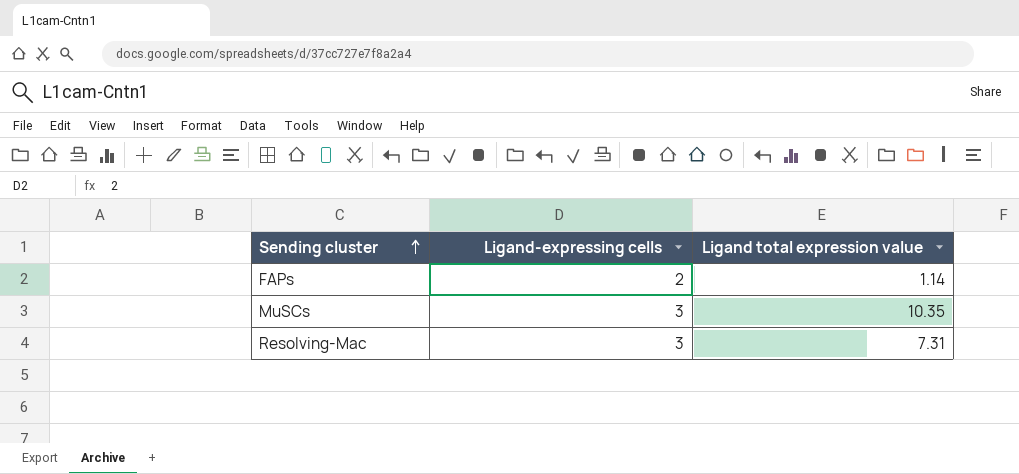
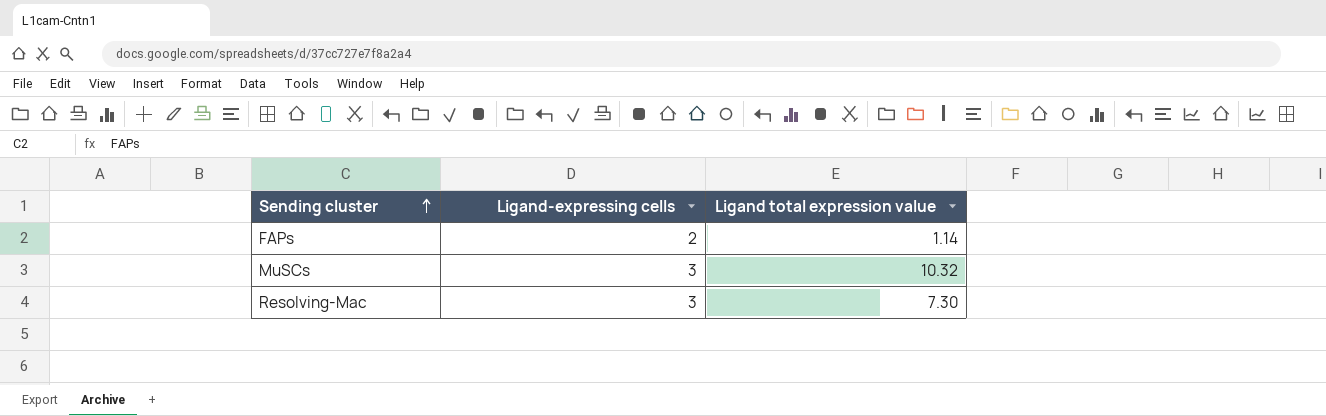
MuSCs | Ligand total expression value: 10.35 -> 10.32
Resolving-Mac | Ligand total expression value: 7.31 -> 7.30

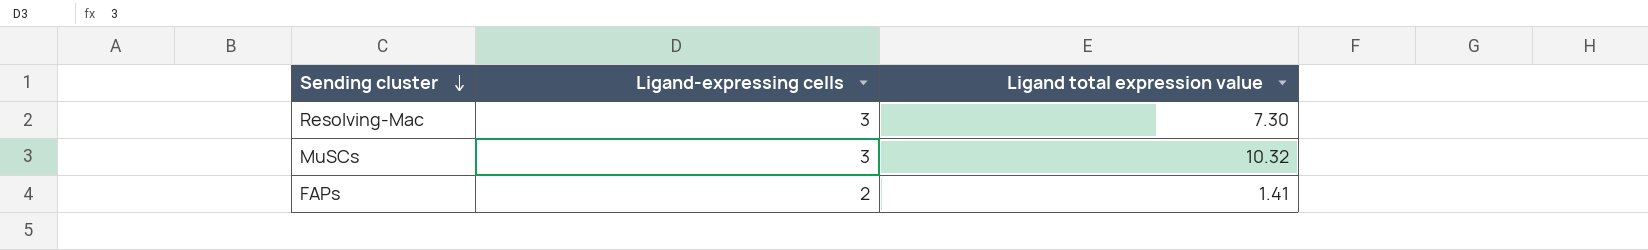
row order: Sending cluster ascending -> Sending cluster descending
FAPs | Ligand total expression value: 1.14 -> 1.41

